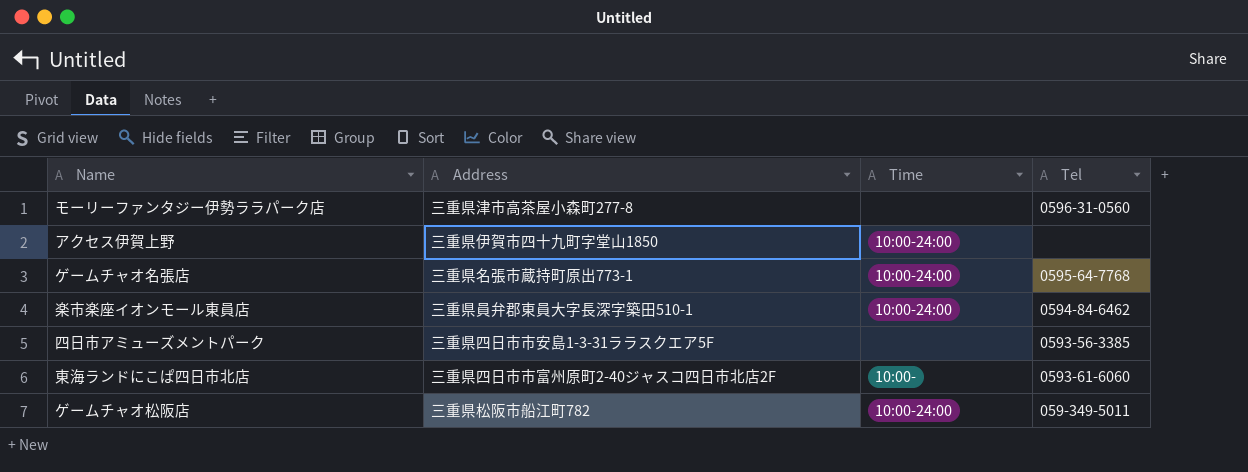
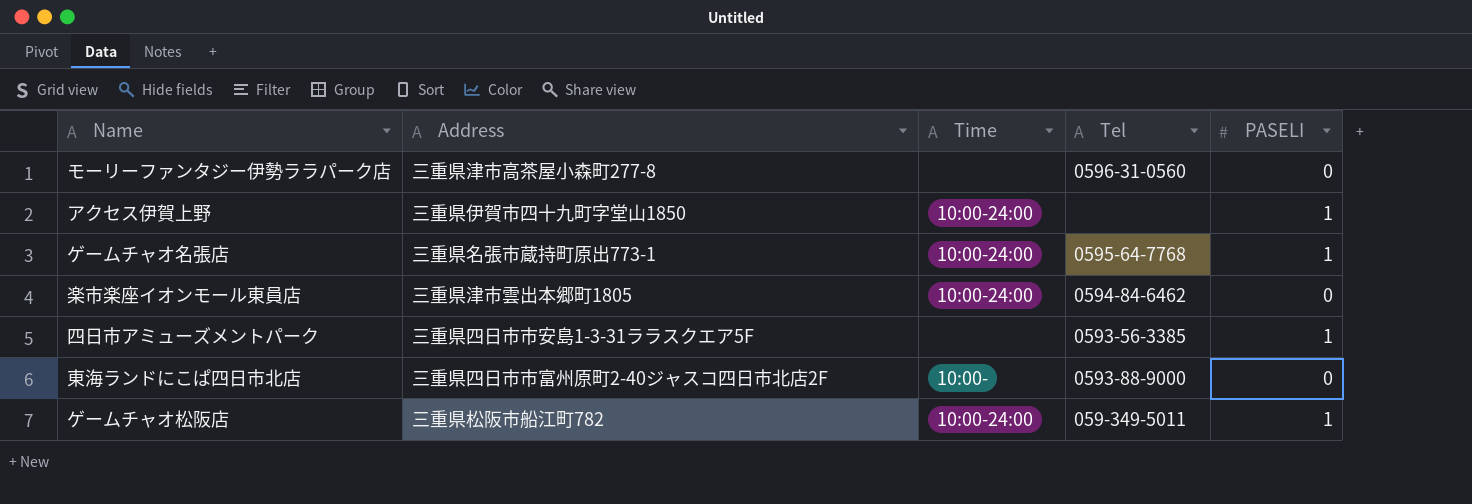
column PASELI | position: none -> 5
楽市楽座イオンモール東員店 | Address: 三重県員弁郡東員大字長深字築田510-1 -> 三重県津市雲出本郷町1805
東海ランドにこぱ四日市北店 | Tel: 0593-61-6060 -> 0593-88-9000

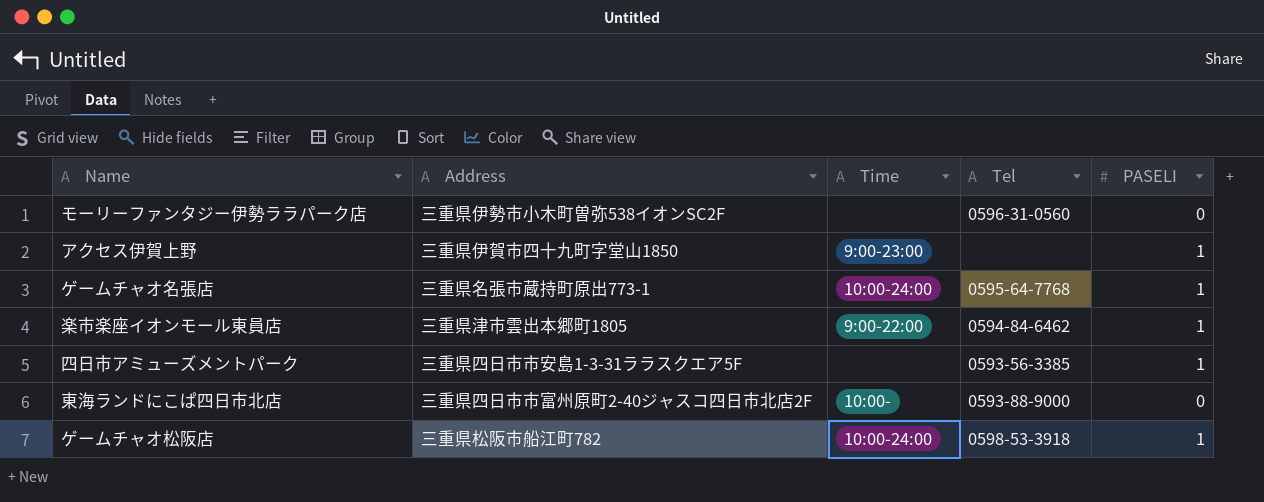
モーリーファンタジー伊勢ララパーク店 | Address: 三重県津市高茶屋小森町277-8 -> 三重県伊勢市小木町曽弥538イオンSC2F
アクセス伊賀上野 | Time: 10:00-24:00 -> 9:00-23:00
楽市楽座イオンモール東員店 | Time: 10:00-24:00 -> 9:00-22:00
楽市楽座イオンモール東員店 | PASELI: 0 -> 1
ゲームチャオ松阪店 | Tel: 059-349-5011 -> 0598-53-3918

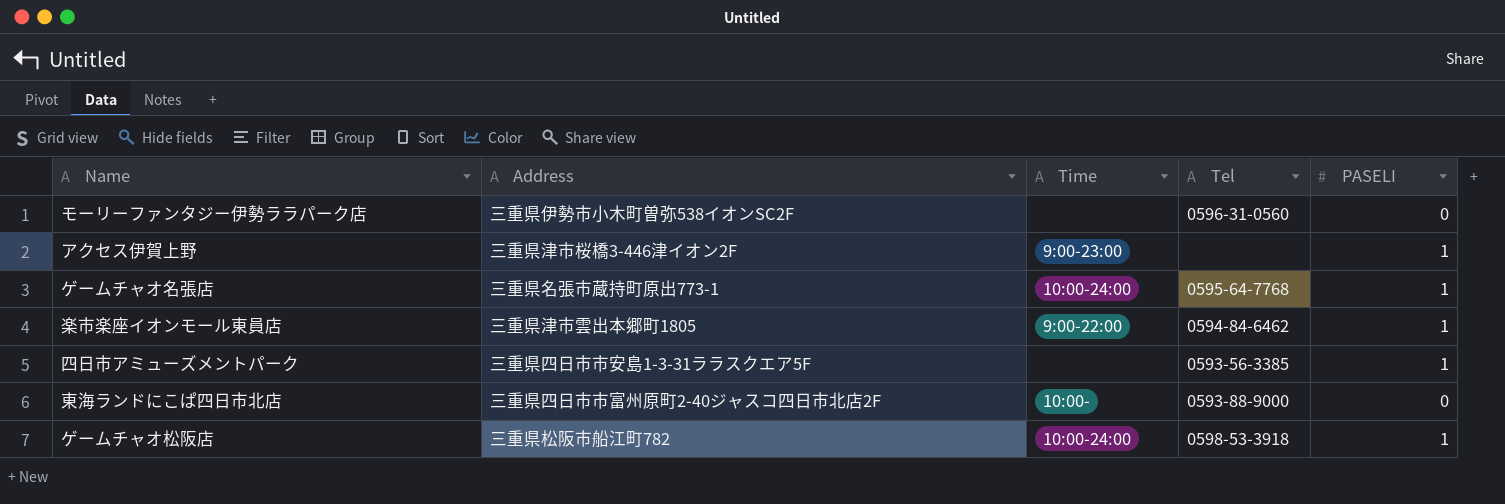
アクセス伊賀上野 | Address: 三重県伊賀市四十九町字堂山1850 -> 三重県津市桜橋3-446津イオン2F

